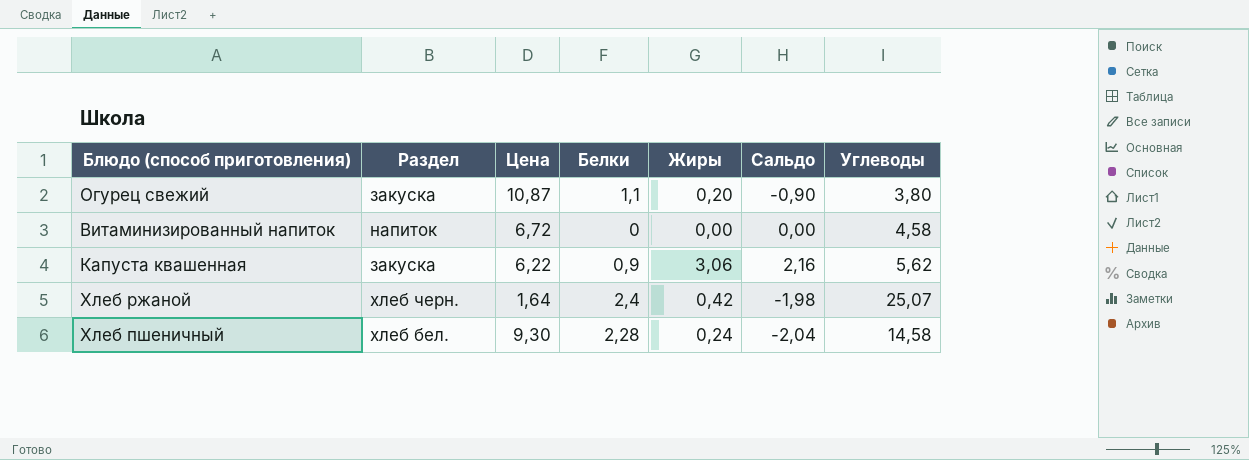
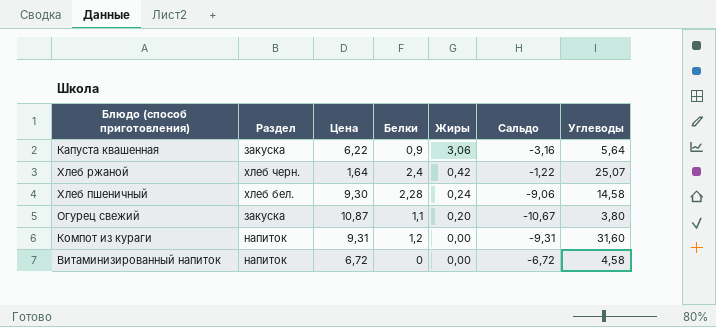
row order: none -> Жиры descending
column Сальдо | formula: [Жиры] - [Белки] -> [Жиры] - [Цена]
Капуста квашенная | Углеводы: 5,62 -> 5,64
row Компот из кураги: none -> напиток | 9,31 | 1,2 | 0,00 | -9,31 | 31,60

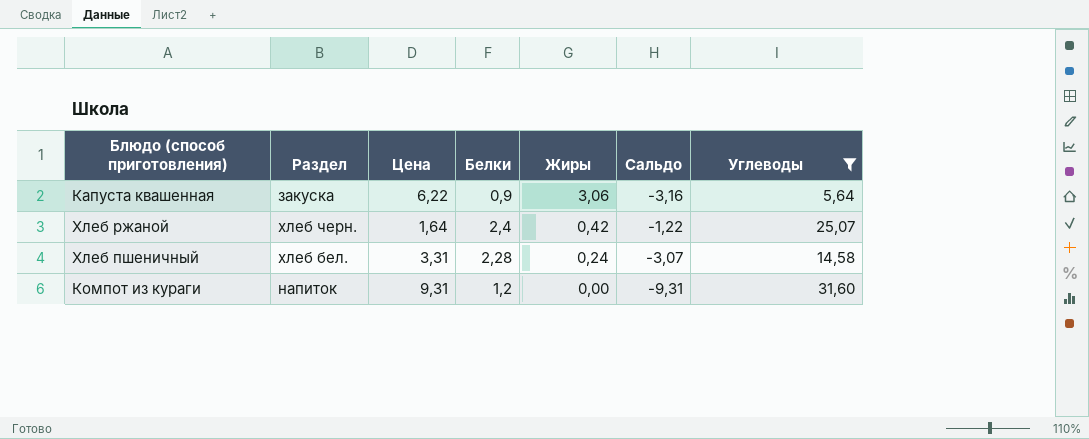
filter: none -> Углеводы >= 5,64
Хлеб пшеничный | Цена: 9,30 -> 3,31
Хлеб пшеничный | Сальдо: -9,06 -> -3,07

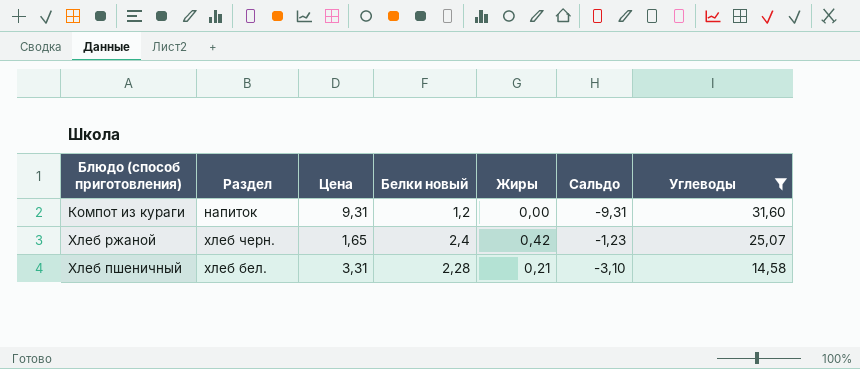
row order: Жиры descending -> Углеводы descending
column name: Белки -> Белки новый
row Капуста квашенная: закуска | 6,22 | 0,9 | 3,06 | -3,16 | 5,64 -> none
Хлеб ржаной | Цена: 1,64 -> 1,65
Хлеб ржаной | Сальдо: -1,22 -> -1,23
Хлеб пшеничный | Жиры: 0,24 -> 0,21
Хлеб пшеничный | Сальдо: -3,07 -> -3,10

